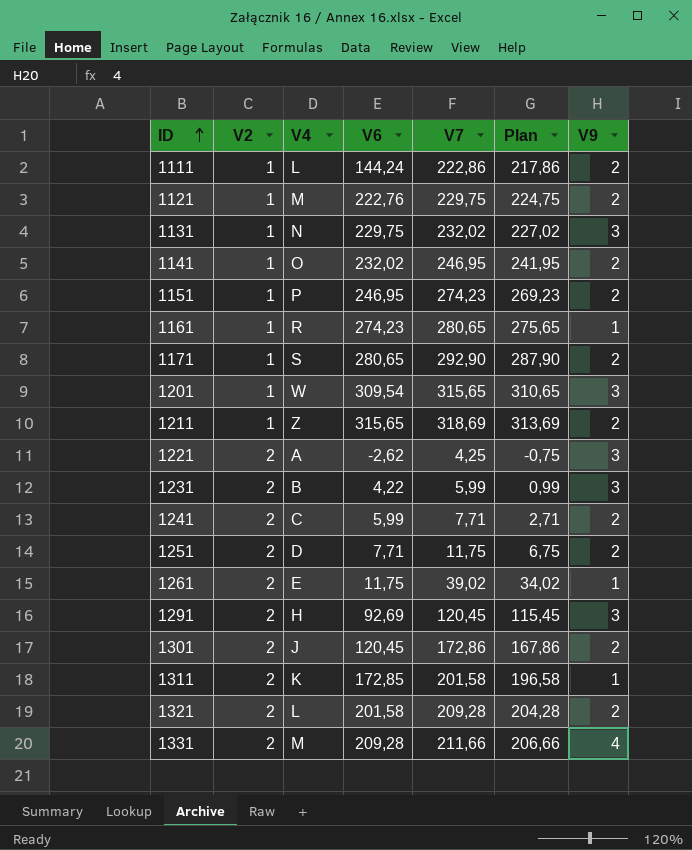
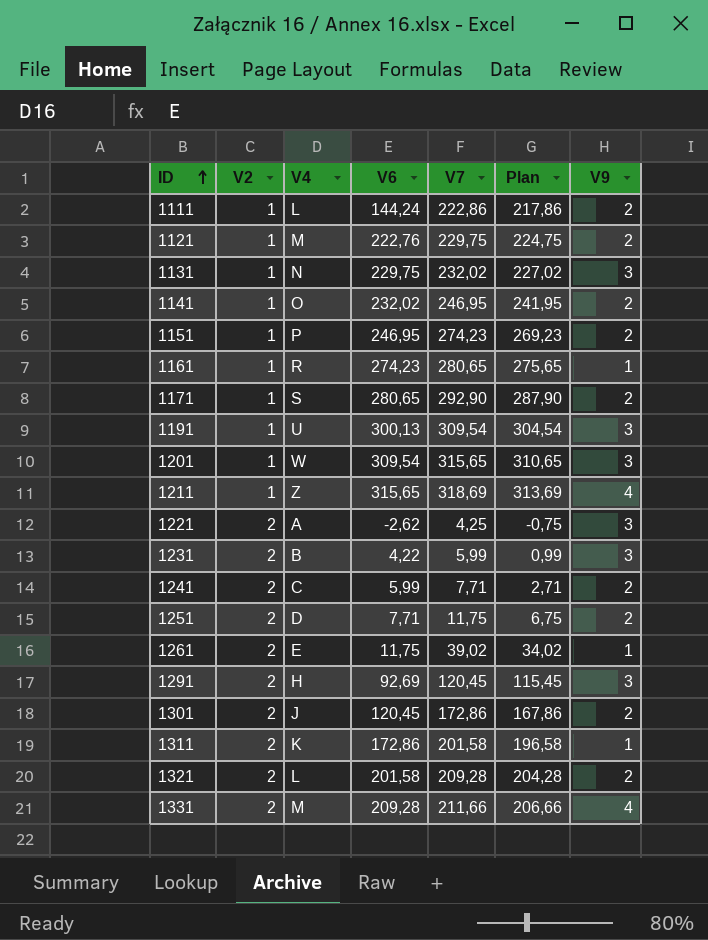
row 1191: none -> 1 | U | 300,13 | 309,54 | 304,54 | 3
1211 | V9: 2 -> 4
1311 | V6: 172,85 -> 172,86

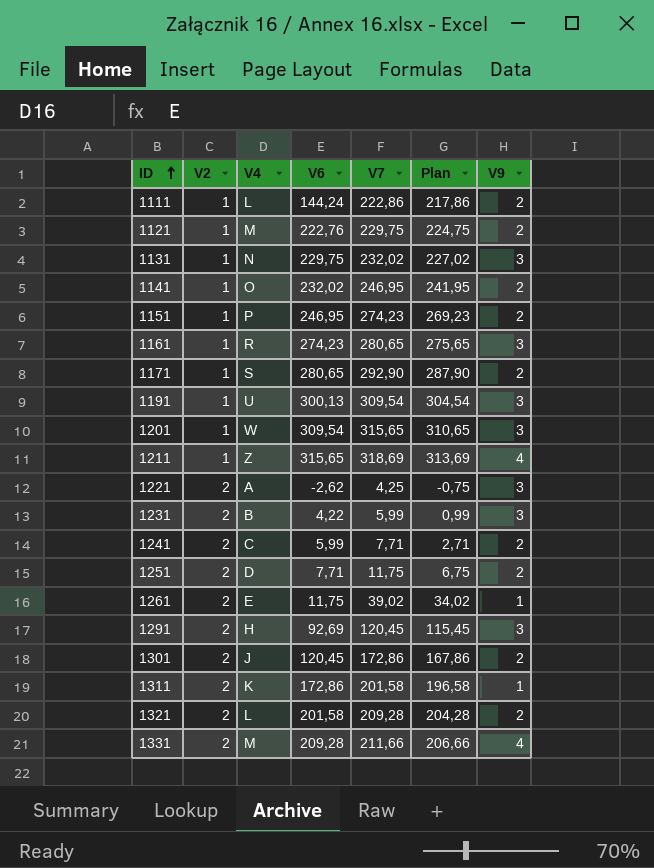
1161 | V9: 1 -> 3

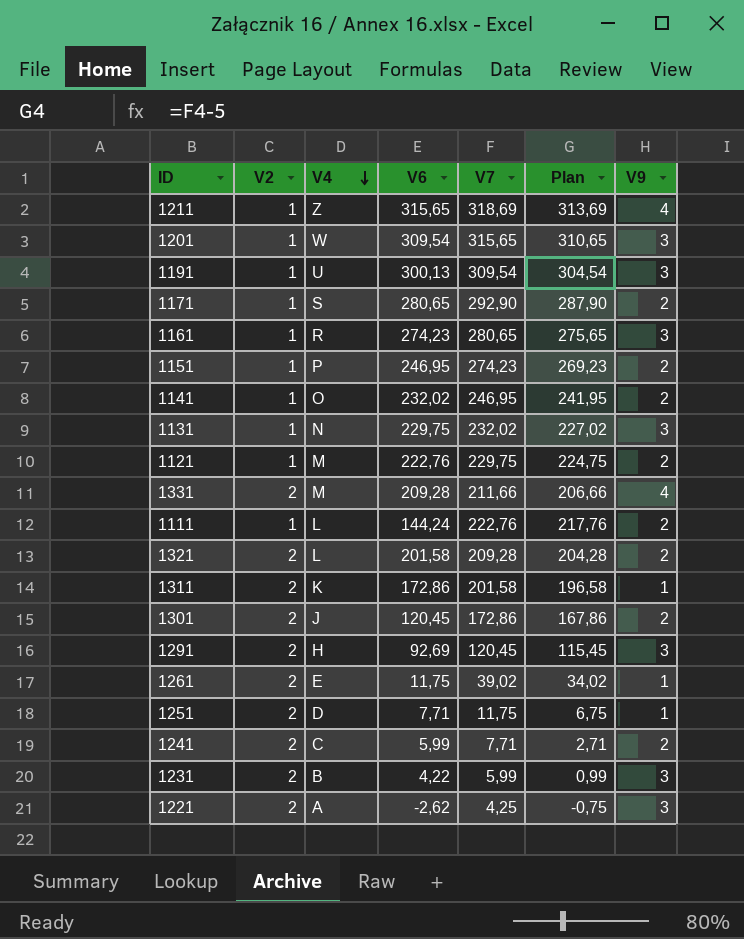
row order: ID ascending -> V4 descending
1111 | V7: 222,86 -> 222,76
1111 | Plan: 217,86 -> 217,76
1251 | V9: 2 -> 1

